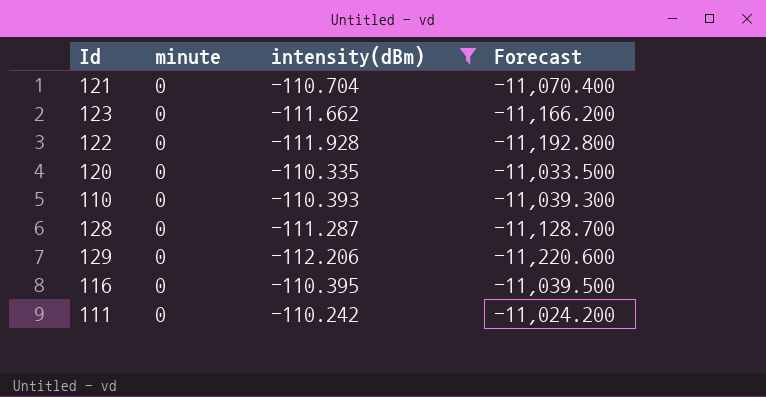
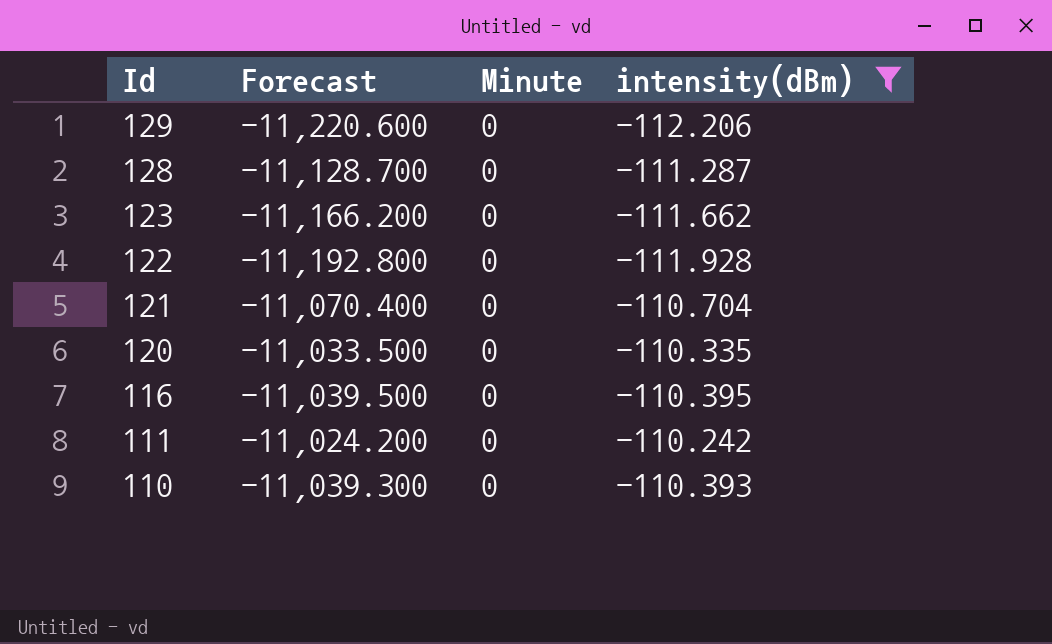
row order: none -> Id descending
column Forecast | position: 4 -> 2
column name: minute -> Minute

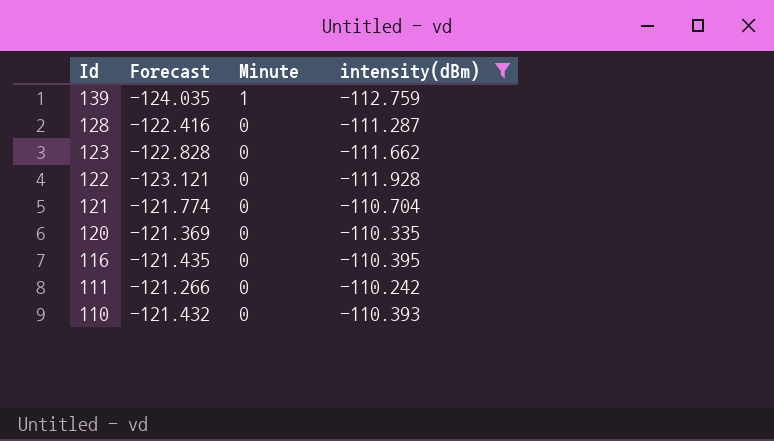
column Forecast | formula: [intensity(dBm)] * 100 -> [intensity(dBm)] * 1.1
row 129: -11,220.600 | 0 | -112.206 -> none
row 139: none -> -124.035 | 1 | -112.759

